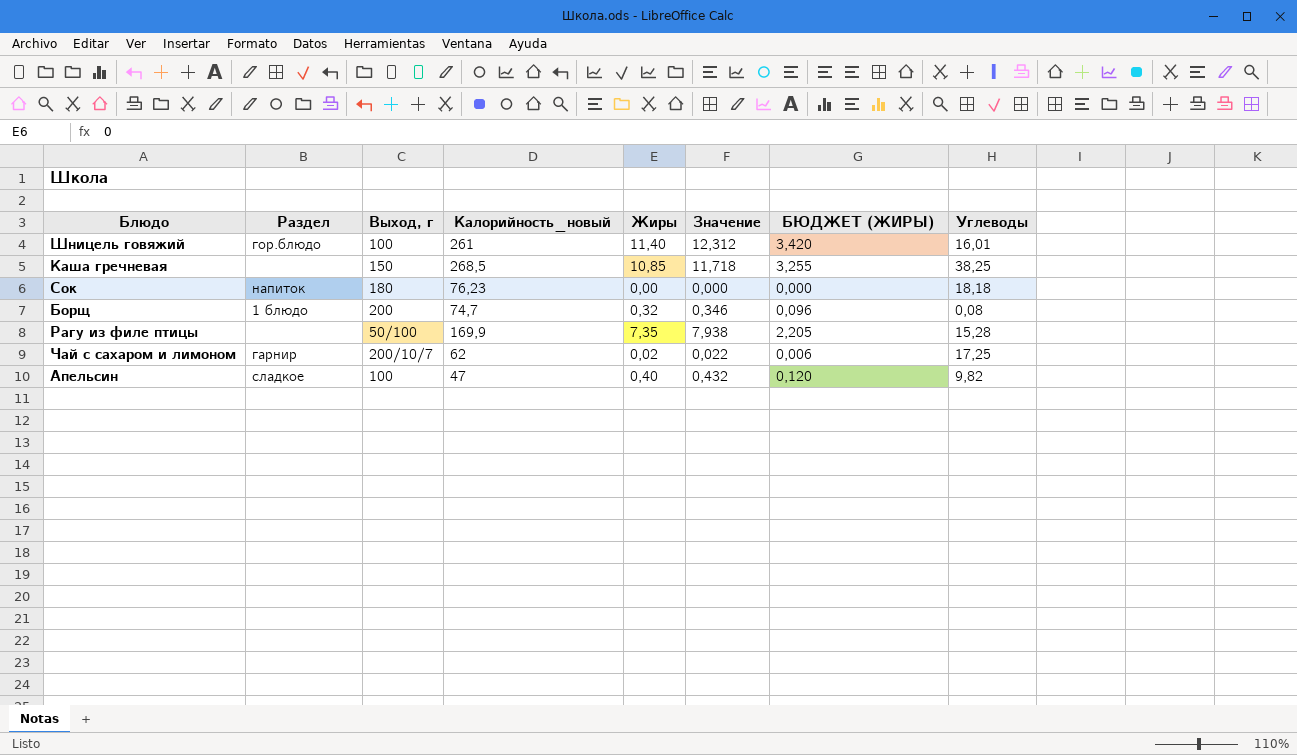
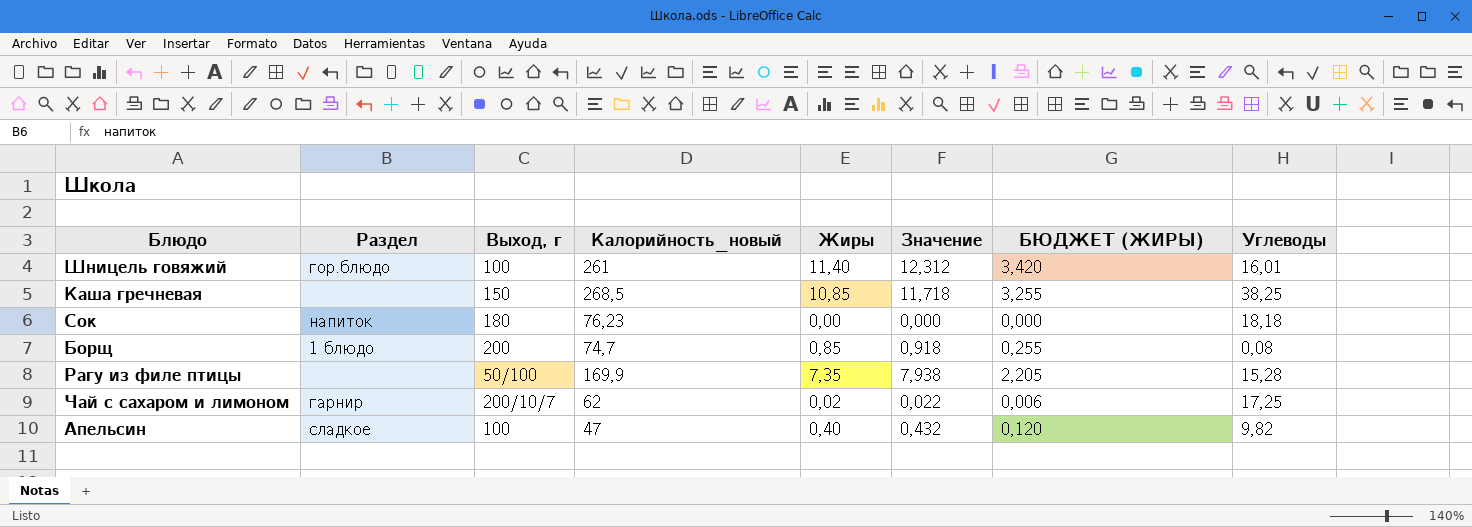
Борщ | Жиры: 0,32 -> 0,85
Борщ | Значение: 0,346 -> 0,918
Борщ | БЮДЖЕТ (ЖИРЫ): 0,096 -> 0,255

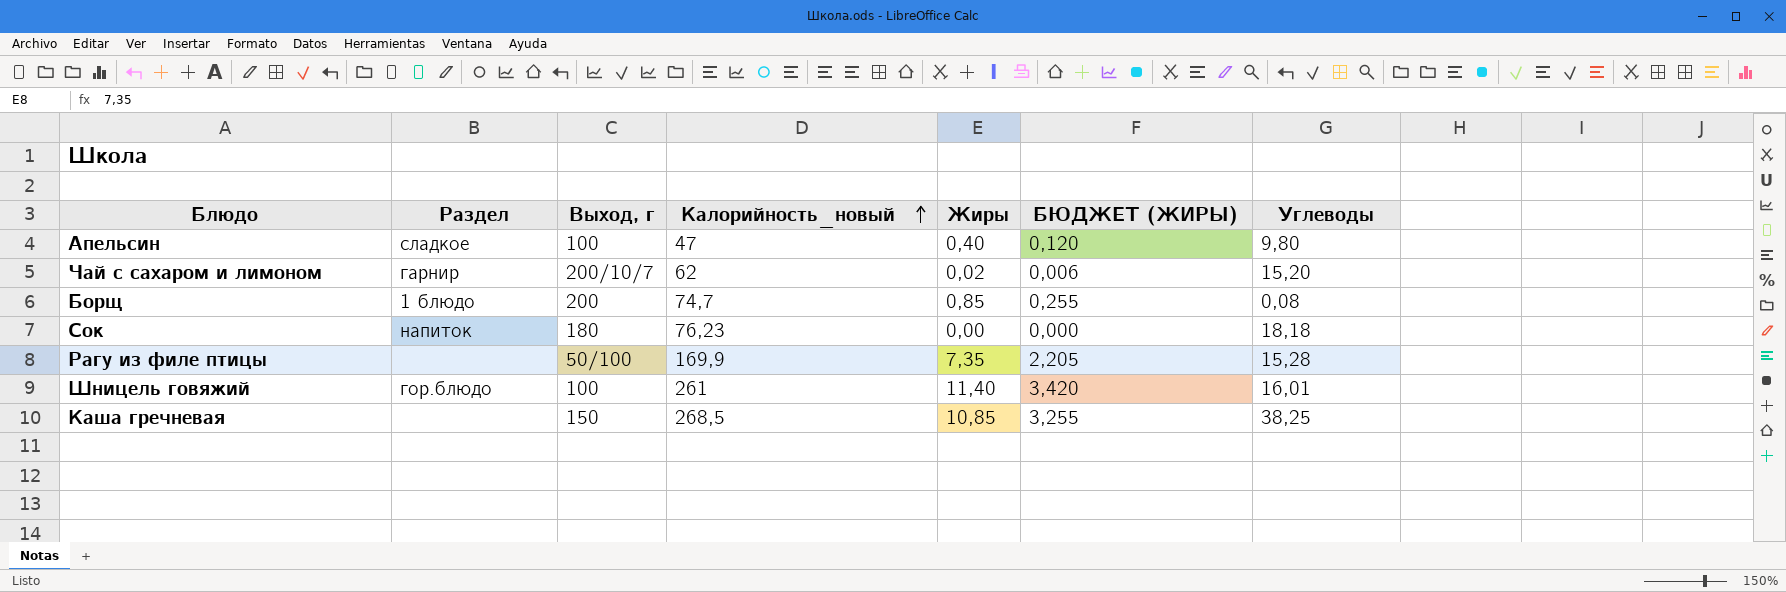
row order: none -> Калорийность_новый ascending
column Значение | formula: [Жиры] * 1,08 -> none
Апельсин | Углеводы: 9,82 -> 9,80
Чай с сахаром и лимоном | Углеводы: 17,25 -> 15,20

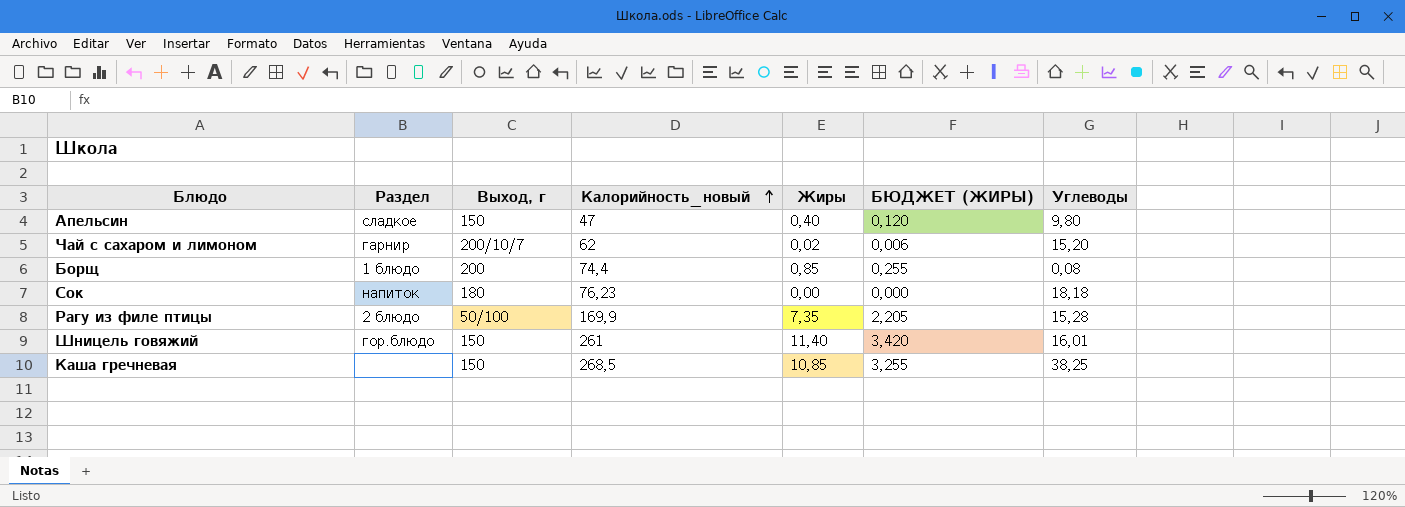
Апельсин | Выход, г: 100 -> 150
Борщ | Калорийность_новый: 74,7 -> 74,4
Рагу из филе птицы | Раздел: none -> 2 блюдо
Шницель говяжий | Выход, г: 100 -> 150

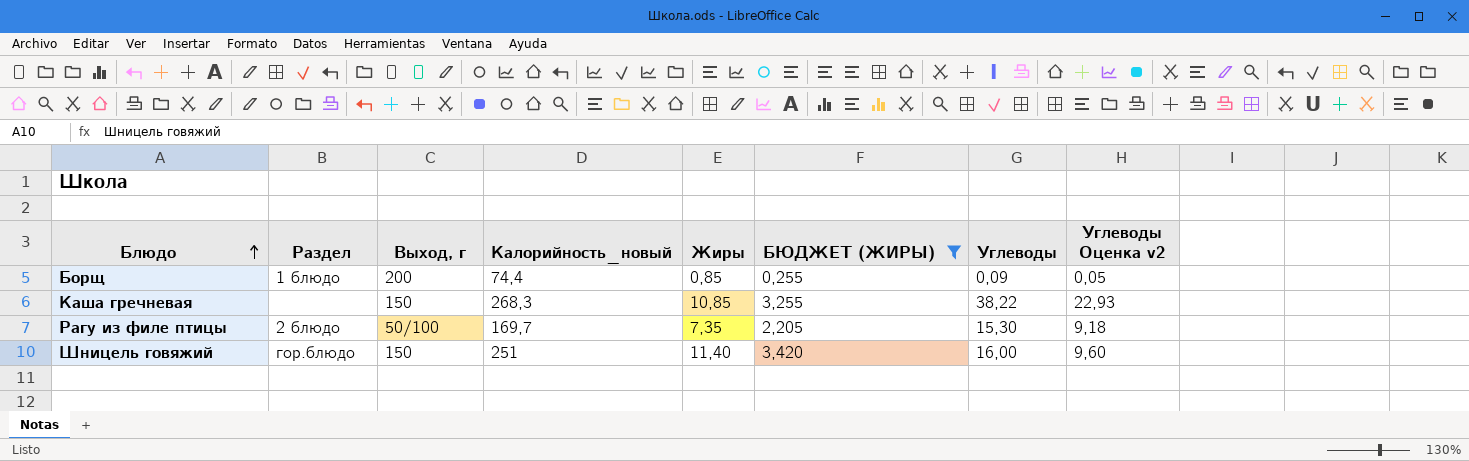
filter: none -> БЮДЖЕТ (ЖИРЫ) >= 0,255
row order: Калорийность_новый ascending -> Блюдо ascending
column Углеводы Оценка v2 | formula: none -> [Углеводы] * 0,6
Борщ | Углеводы: 0,08 -> 0,09
Каша гречневая | Калорийность_новый: 268,5 -> 268,3
Каша гречневая | Углеводы: 38,25 -> 38,22
Рагу из филе птицы | Калорийность_новый: 169,9 -> 169,7
Рагу из филе птицы | Углеводы: 15,28 -> 15,30
Шницель говяжий | Калорийность_новый: 261 -> 251
Шницель говяжий | Углеводы: 16,01 -> 16,00

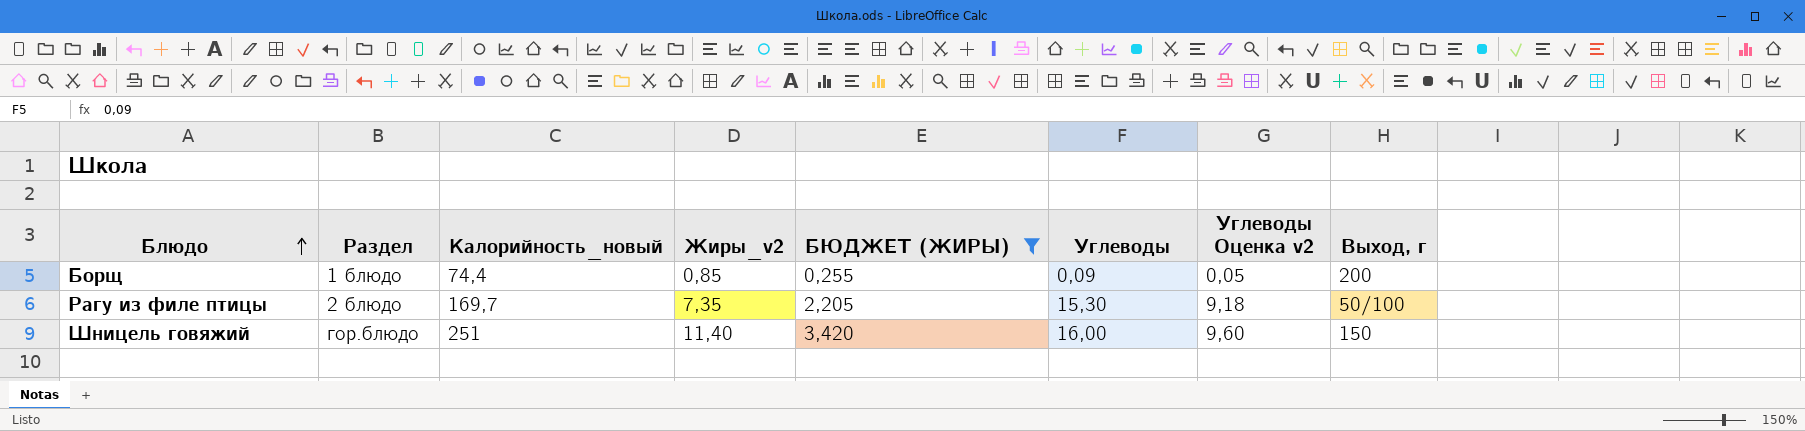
column name: Жиры -> Жиры_v2
column Выход, г | position: 3 -> 8
row Каша гречневая: none | 150 | 268,3 | 10,85 | 3,255 | 38,22 | 22,93 -> none

